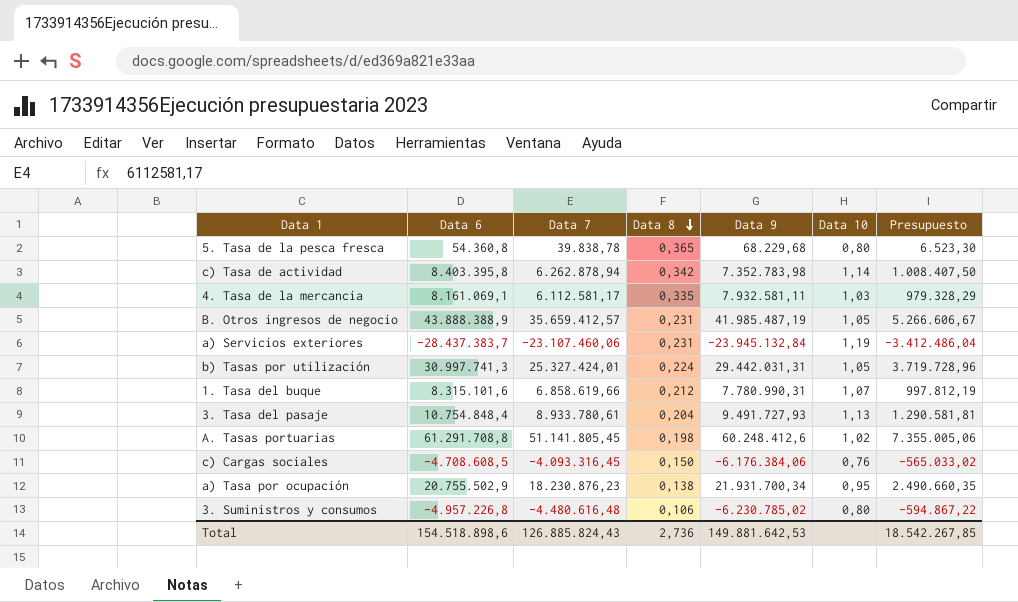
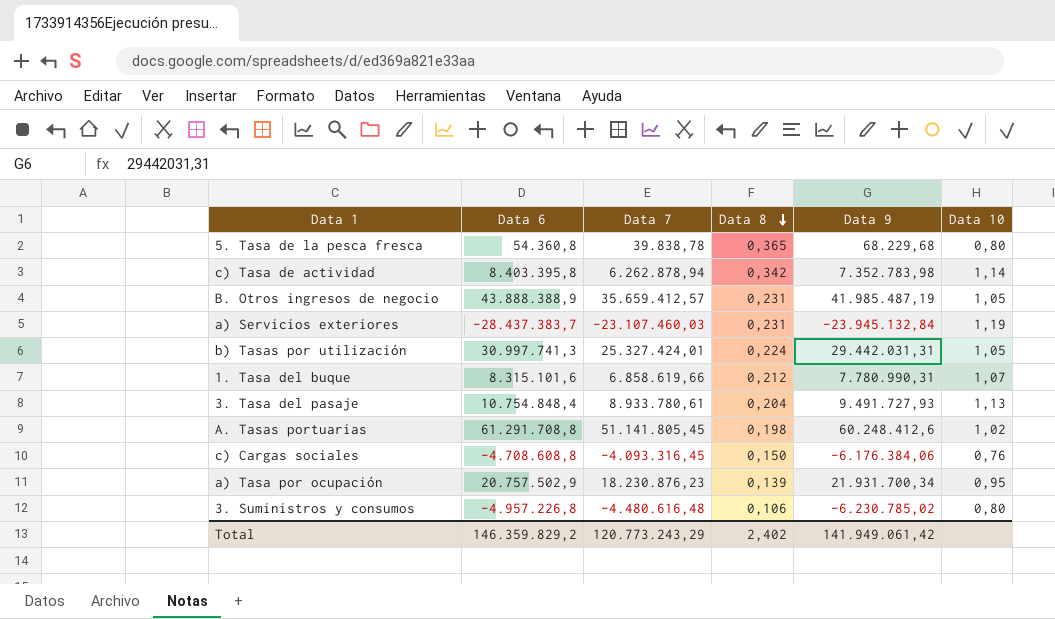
column Presupuesto | formula: [Data 6] * 0,12 -> none
row 4. Tasa de la mercancia: 8.161.069,1 | 6.112.581,17 | 0,335 | 7.932.581,11 | 1,03 | 979.328,29 -> none
a) Servicios exteriores | Data 7: -23.107.460,06 -> -23.107.460,03
c) Cargas sociales | Data 6: -4.708.608,5 -> -4.708.608,8
a) Tasa por ocupación | Data 6: 20.755.502,9 -> 20.757.502,9
a) Tasa por ocupación | Data 8: 0,138 -> 0,139
Total | Data 6: 154.518.898,6 -> 146.359.829,2
Total | Data 7: 126.885.824,43 -> 120.773.243,29
Total | Data 8: 2,736 -> 2,402
Total | Data 9: 149.881.642,53 -> 141.949.061,42

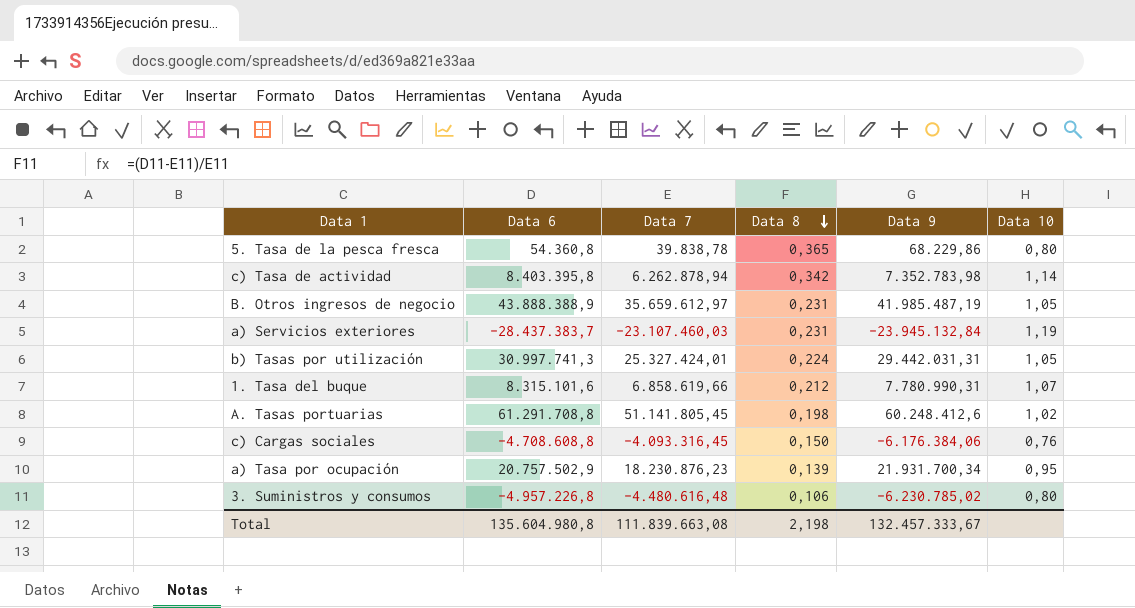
row 3. Tasa del pasaje: 10.754.848,4 | 8.933.780,61 | 0,204 | 9.491.727,93 | 1,13 -> none
5. Tasa de la pesca fresca | Data 9: 68.229,68 -> 68.229,86
B. Otros ingresos de negocio | Data 7: 35.659.412,57 -> 35.659.612,97
Total | Data 6: 146.359.829,2 -> 135.604.980,8
Total | Data 7: 120.773.243,29 -> 111.839.663,08
Total | Data 8: 2,402 -> 2,198
Total | Data 9: 141.949.061,42 -> 132.457.333,67

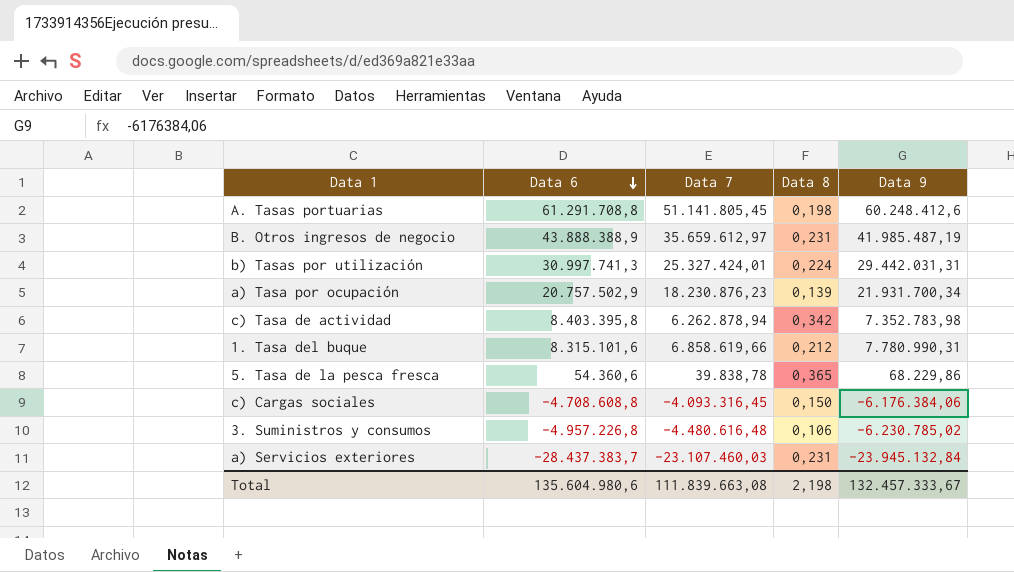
row order: Data 8 descending -> Data 6 descending
column Data 10 | formula: [Data 6] / [Data 9] -> none
5. Tasa de la pesca fresca | Data 6: 54.360,8 -> 54.360,6
Total | Data 6: 135.604.980,8 -> 135.604.980,6

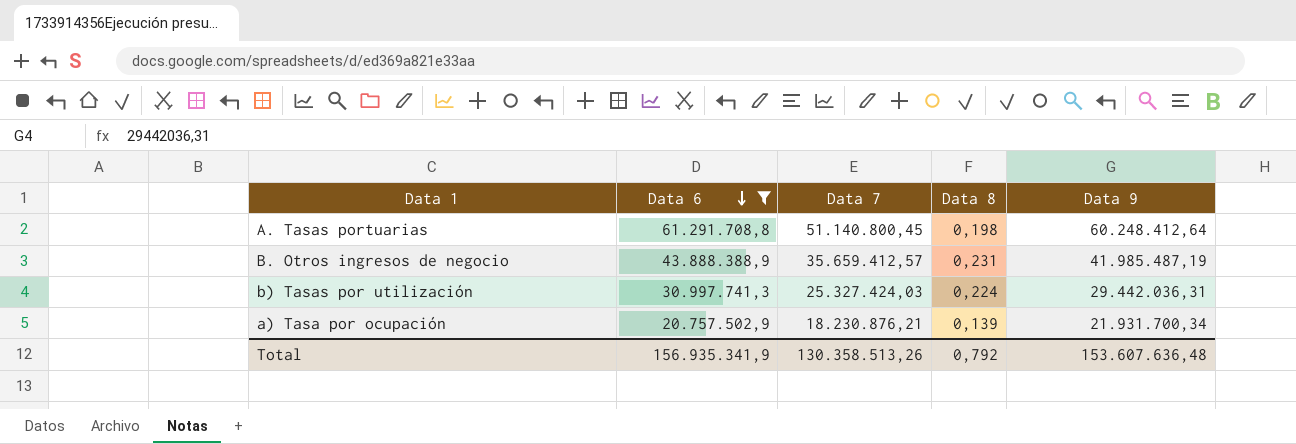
filter: none -> Data 6 >= 20.757.502,9
A. Tasas portuarias | Data 7: 51.141.805,45 -> 51.140.800,45
A. Tasas portuarias | Data 9: 60.248.412,6 -> 60.248.412,64
B. Otros ingresos de negocio | Data 7: 35.659.612,97 -> 35.659.412,57
b) Tasas por utilización | Data 7: 25.327.424,01 -> 25.327.424,03
b) Tasas por utilización | Data 9: 29.442.031,31 -> 29.442.036,31
a) Tasa por ocupación | Data 7: 18.230.876,23 -> 18.230.876,21
Total | Data 6: 135.604.980,6 -> 156.935.341,9
Total | Data 7: 111.839.663,08 -> 130.358.513,26
Total | Data 8: 2,198 -> 0,792
Total | Data 9: 132.457.333,67 -> 153.607.636,48

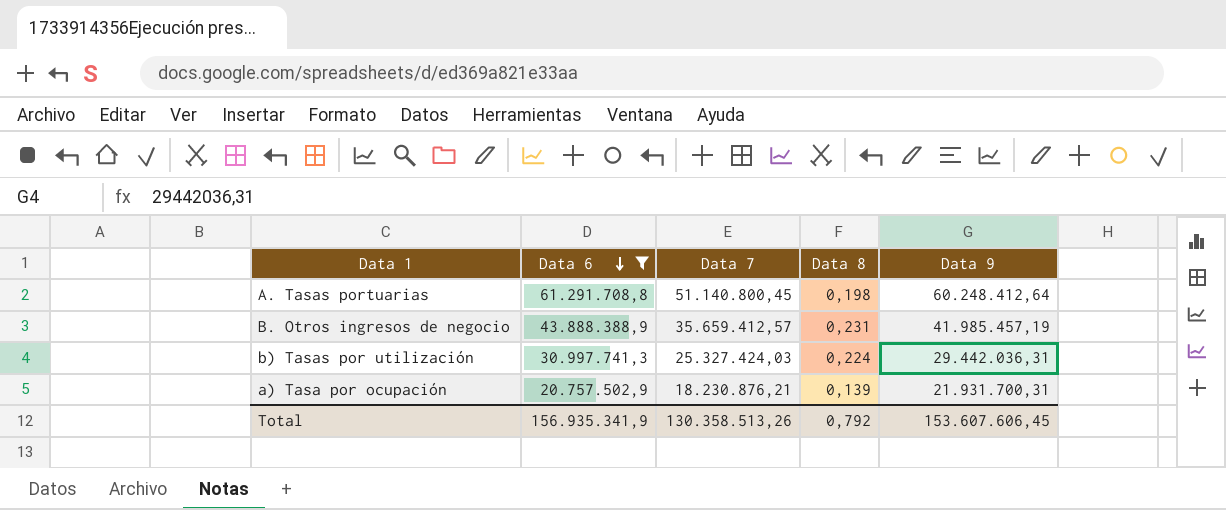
B. Otros ingresos de negocio | Data 9: 41.985.487,19 -> 41.985.457,19
a) Tasa por ocupación | Data 9: 21.931.700,34 -> 21.931.700,31
Total | Data 9: 153.607.636,48 -> 153.607.606,45

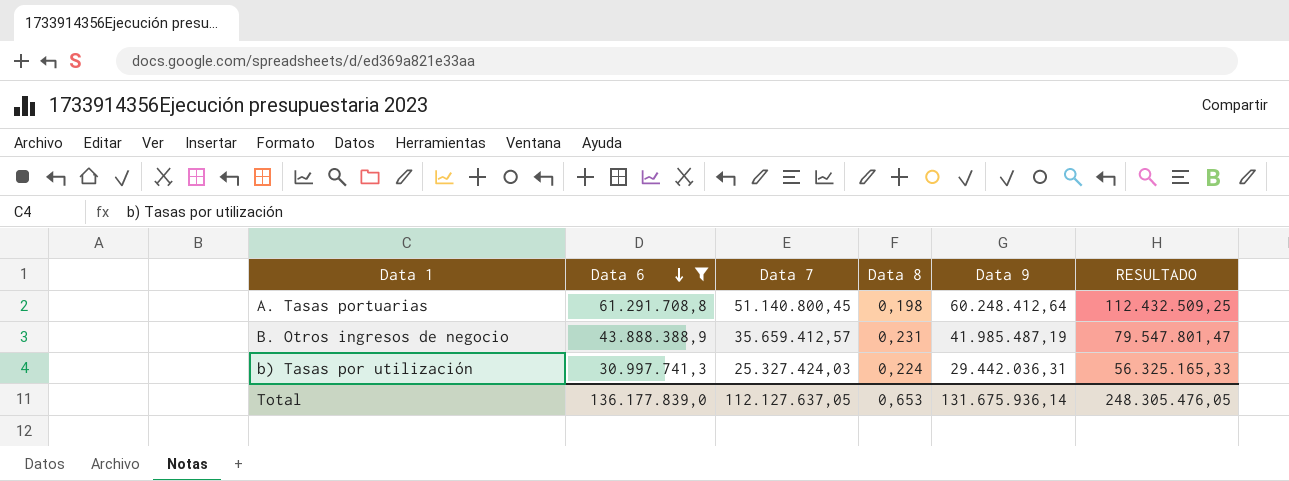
column RESULTADO | formula: none -> [Data 6] + [Data 7]
row a) Tasa por ocupación: 20.757.502,9 | 18.230.876,21 | 0,139 | 21.931.700,31 -> none
B. Otros ingresos de negocio | Data 9: 41.985.457,19 -> 41.985.487,19
Total | Data 6: 156.935.341,9 -> 136.177.839,0
Total | Data 7: 130.358.513,26 -> 112.127.637,05
Total | Data 8: 0,792 -> 0,653
Total | Data 9: 153.607.606,45 -> 131.675.936,14

